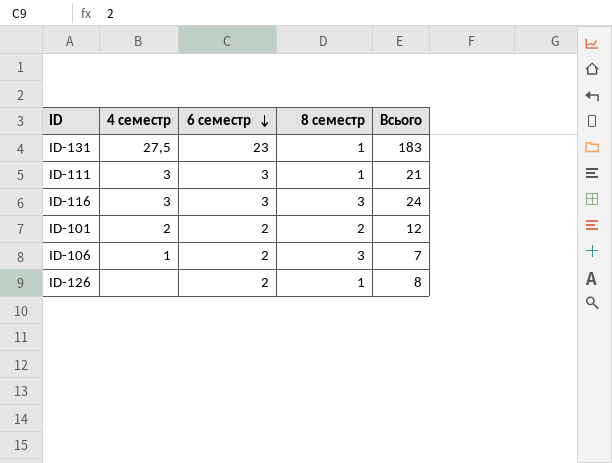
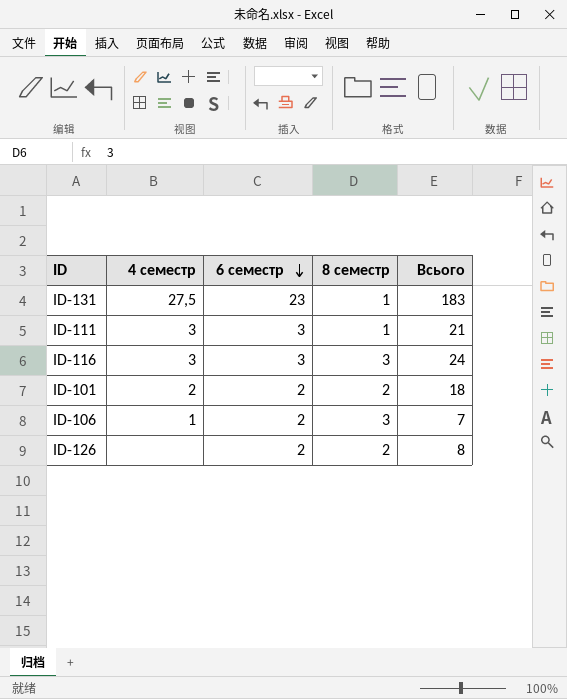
ID-101 | Всього: 12 -> 18
ID-126 | 8 семестр: 1 -> 2

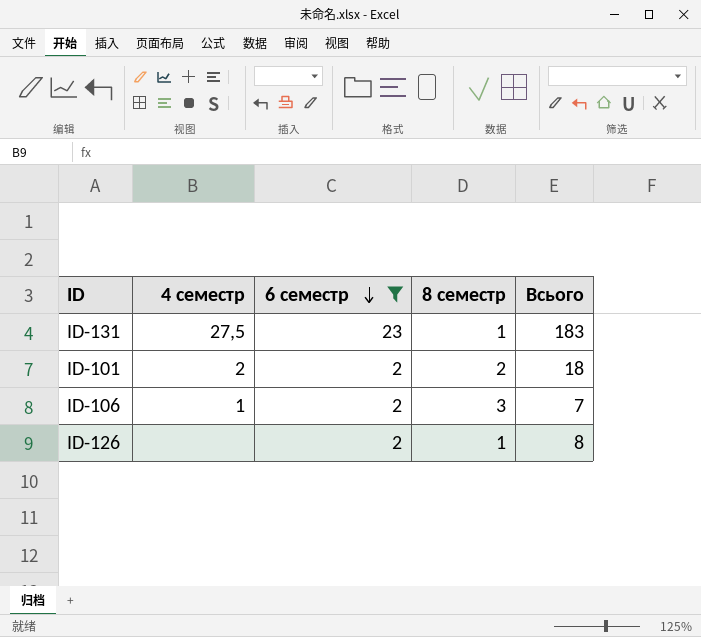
filter: none -> 6 семестр != 3
ID-126 | 8 семестр: 2 -> 1

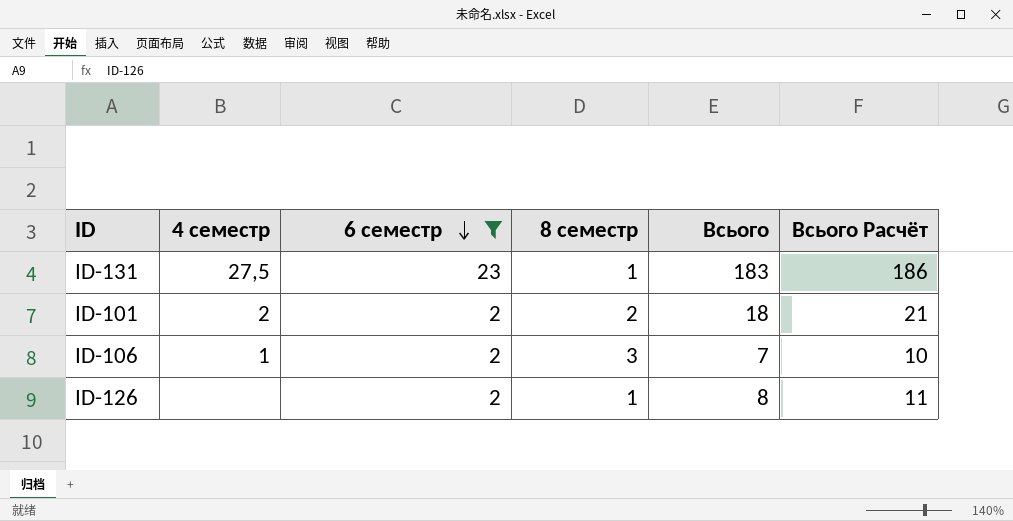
column Всього Расчёт | formula: none -> [Всього] + 3

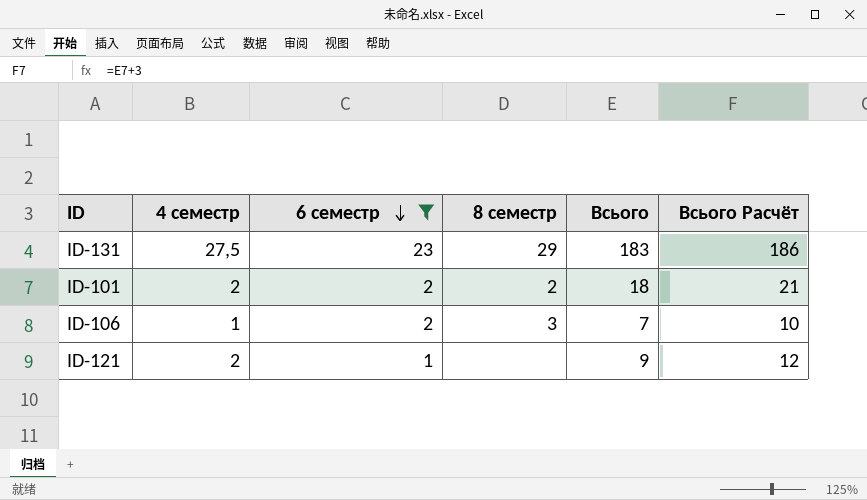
row ID-126: none | 2 | 1 | 8 | 11 -> none
ID-131 | 8 семестр: 1 -> 29
row ID-121: none -> 2 | 1 | none | 9 | 12

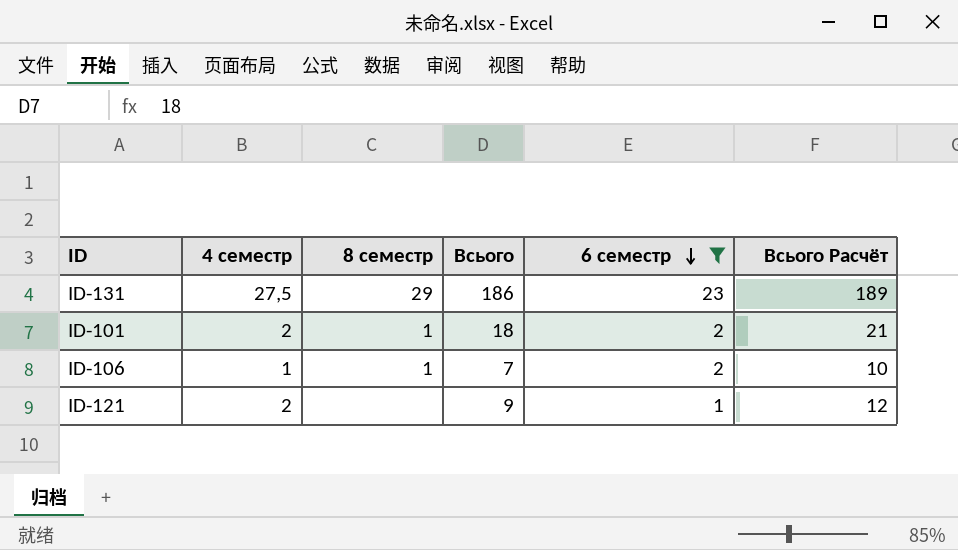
column 6 семестр | position: 3 -> 5
ID-131 | Всього: 183 -> 186
ID-131 | Всього Расчёт: 186 -> 189
ID-101 | 8 семестр: 2 -> 1
ID-106 | 8 семестр: 3 -> 1

